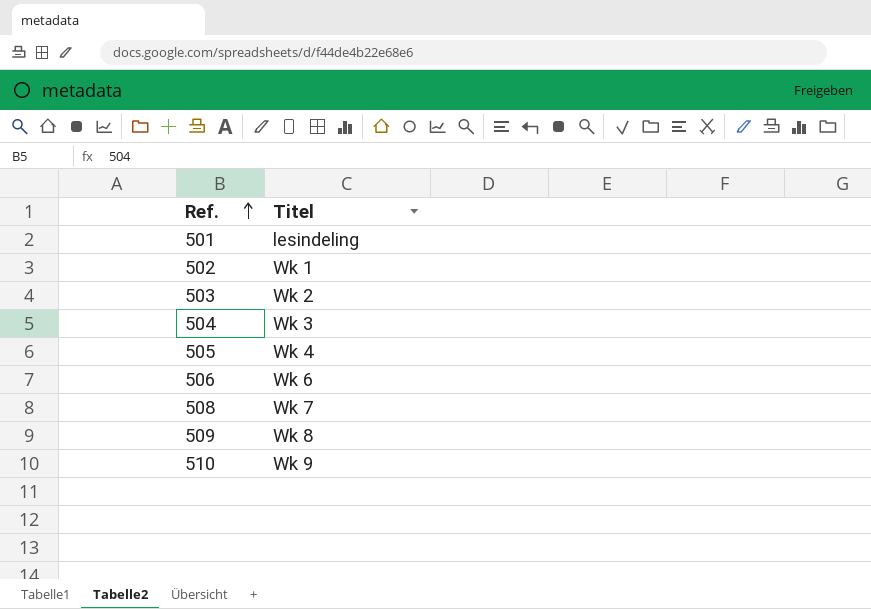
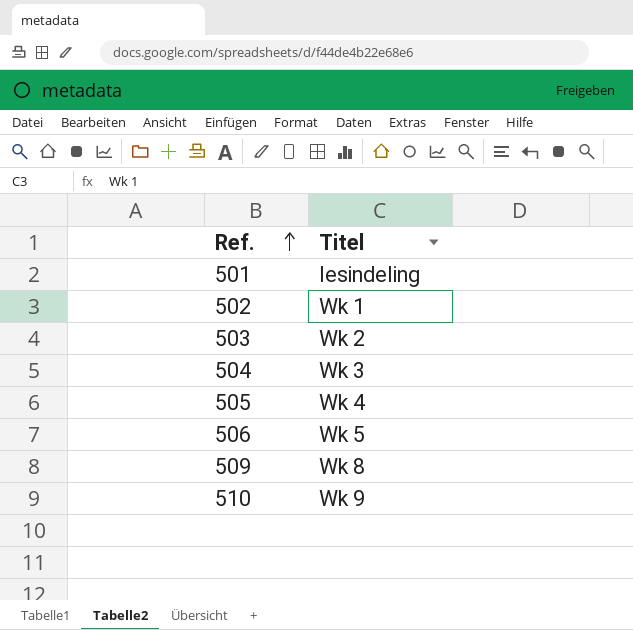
row 508: Wk 7 -> none
506 | Titel: Wk 6 -> Wk 5

